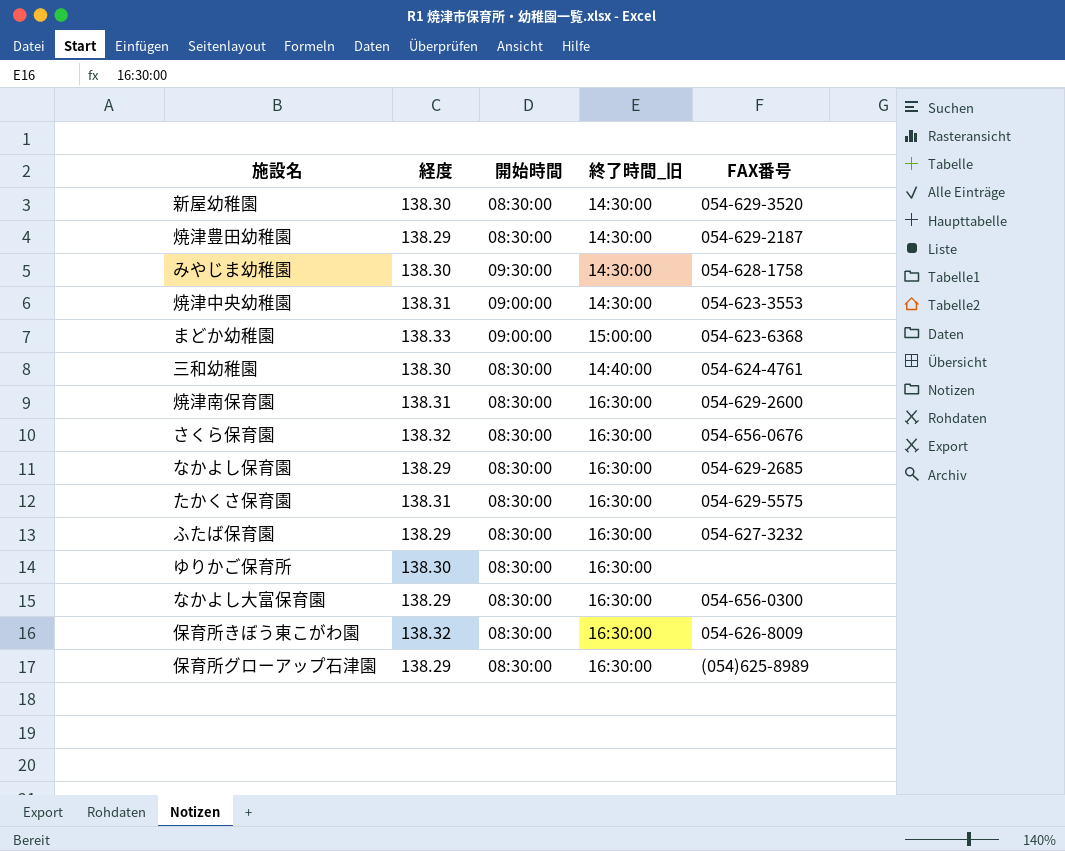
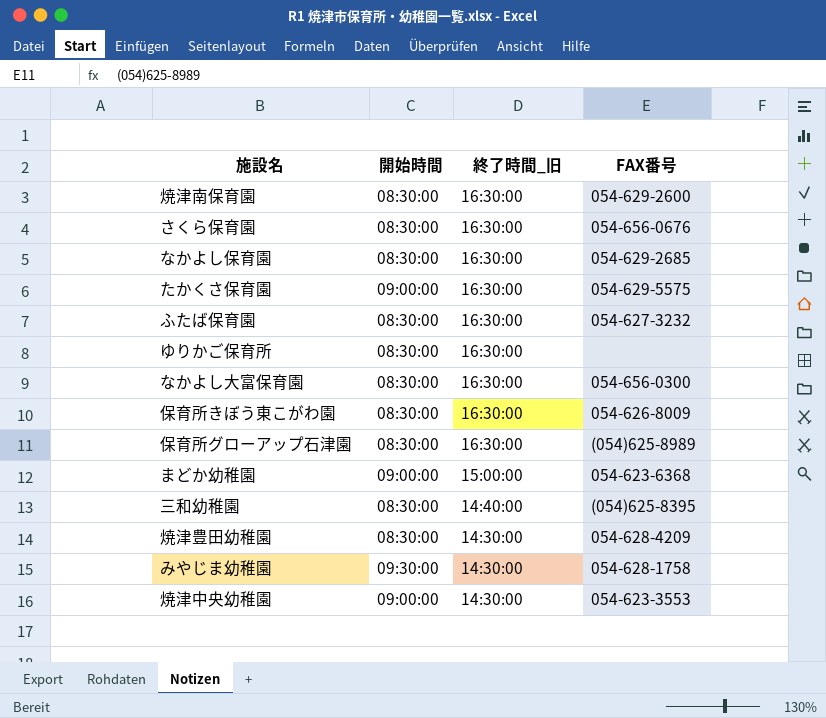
row order: none -> 終了時間_旧 descending
column 経度 | position: 2 -> none
row 新屋幼稚園: 138.30 | 08:30:00 | 14:30:00 | 054-629-3520 -> none
たかくさ保育園 | 開始時間: 08:30:00 -> 09:00:00
三和幼稚園 | FAX番号: 054-624-4761 -> (054)625-8395
焼津豊田幼稚園 | FAX番号: 054-629-2187 -> 054-628-4209

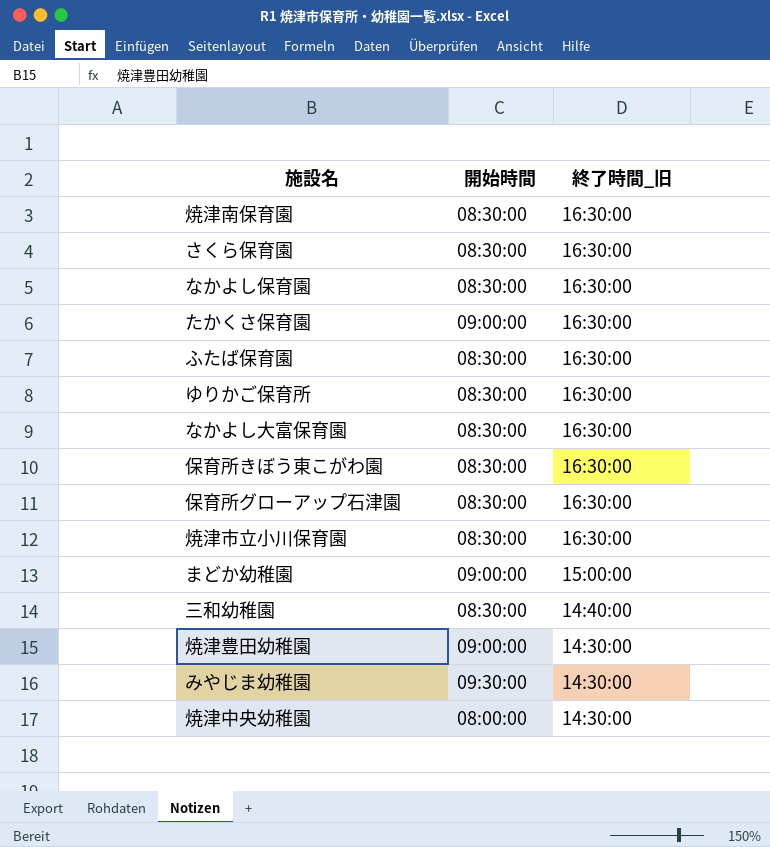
column FAX番号 | position: 4 -> none
row 焼津市立小川保育園: none -> 08:30:00 | 16:30:00
焼津豊田幼稚園 | 開始時間: 08:30:00 -> 09:00:00
焼津中央幼稚園 | 開始時間: 09:00:00 -> 08:00:00

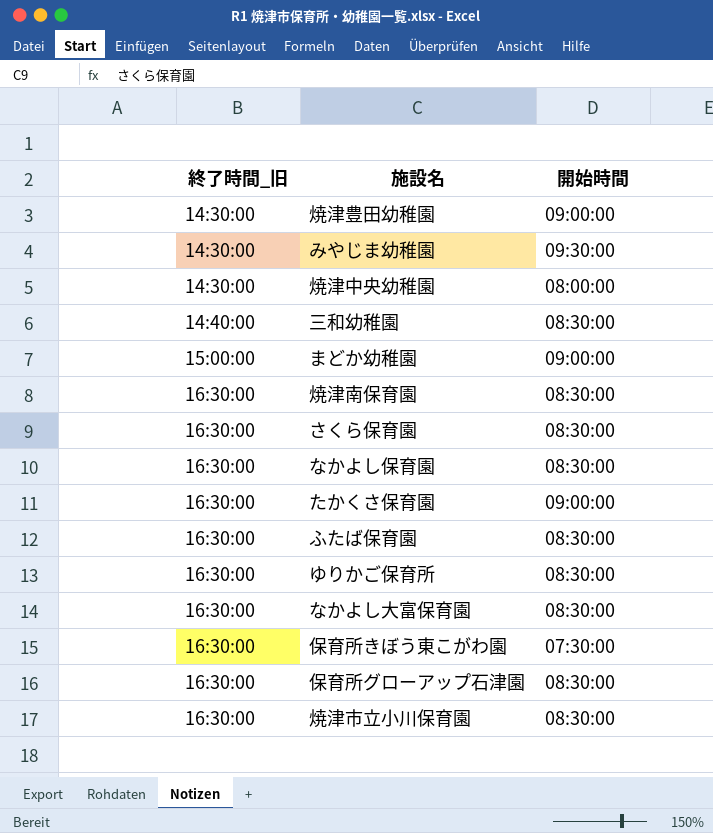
row order: 終了時間_旧 descending -> 終了時間_旧 ascending
column 終了時間_旧 | position: 3 -> 1
保育所きぼう東こがわ園 | 開始時間: 08:30:00 -> 07:30:00

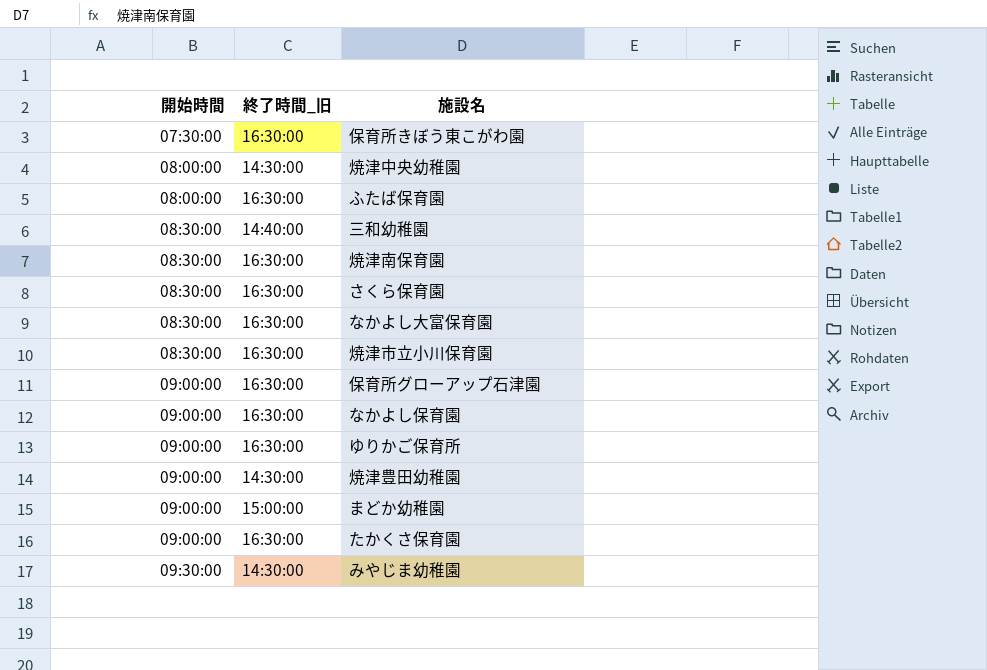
row order: 終了時間_旧 ascending -> 開始時間 ascending
column 開始時間 | position: 3 -> 1
ふたば保育園 | 開始時間: 08:30:00 -> 08:00:00
保育所グローアップ石津園 | 開始時間: 08:30:00 -> 09:00:00
なかよし保育園 | 開始時間: 08:30:00 -> 09:00:00
ゆりかご保育所 | 開始時間: 08:30:00 -> 09:00:00

